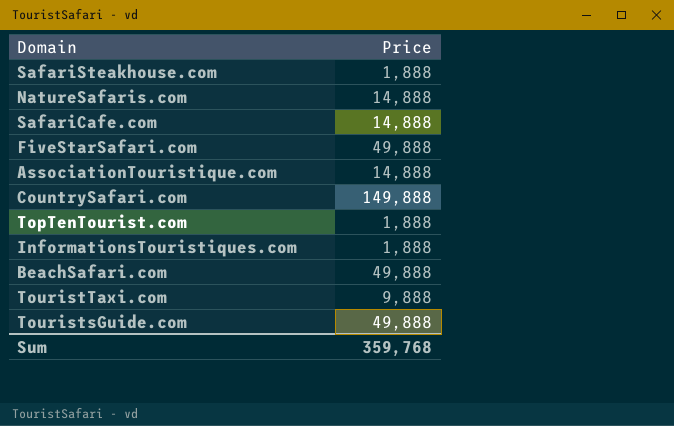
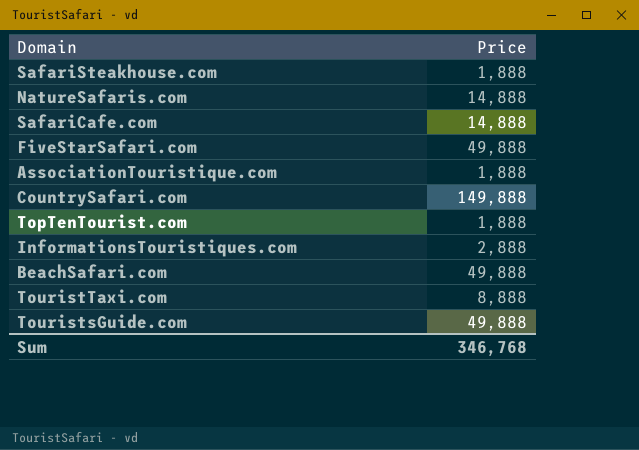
AssociationTouristique.com | Price: 14,888 -> 1,888
InformationsTouristiques.com | Price: 1,888 -> 2,888
TouristTaxi.com | Price: 9,888 -> 8,888
Sum | Price: 359,768 -> 346,768

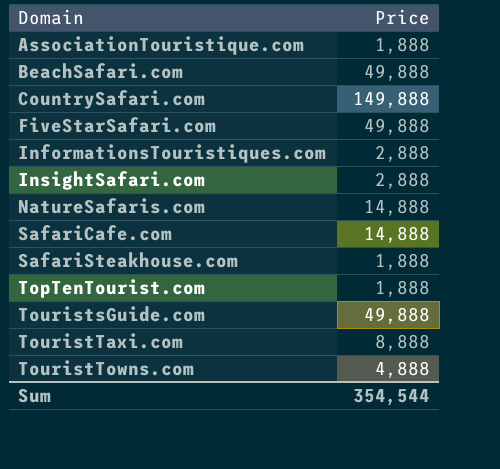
row order: none -> Domain ascending
row InsightSafari.com: none -> 2,888
row TouristTowns.com: none -> 4,888
Sum | Price: 346,768 -> 354,544

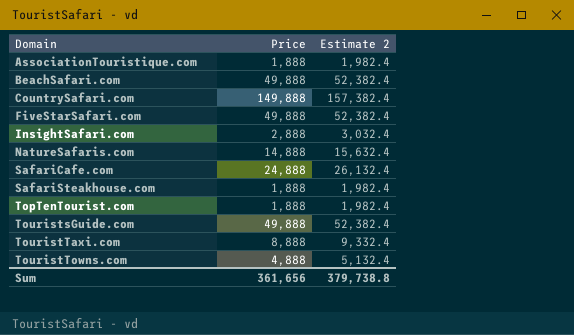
column Estimate 2 | formula: none -> [Price] * 1.05
row InformationsTouristiques.com: 2,888 -> none
SafariCafe.com | Price: 14,888 -> 24,888
Sum | Price: 354,544 -> 361,656

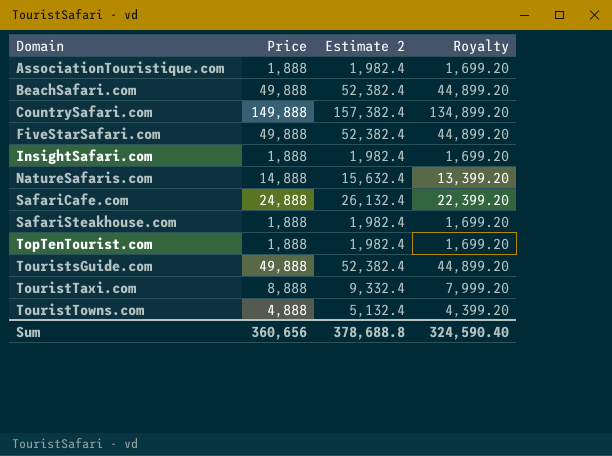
column Royalty | formula: none -> [Price] * 0.9
InsightSafari.com | Price: 2,888 -> 1,888
InsightSafari.com | Estimate 2: 3,032.4 -> 1,982.4
Sum | Price: 361,656 -> 360,656
Sum | Estimate 2: 379,738.8 -> 378,688.8

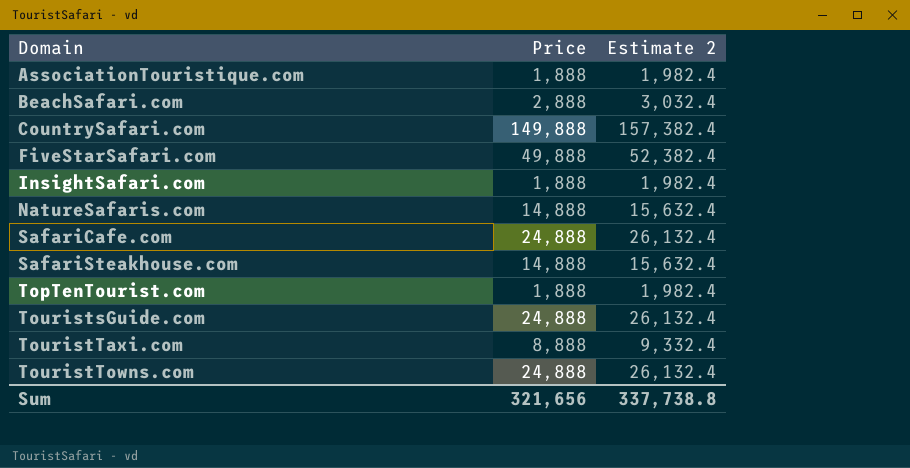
column Royalty | formula: [Price] * 0.9 -> none
BeachSafari.com | Price: 49,888 -> 2,888
BeachSafari.com | Estimate 2: 52,382.4 -> 3,032.4
SafariSteakhouse.com | Price: 1,888 -> 14,888
SafariSteakhouse.com | Estimate 2: 1,982.4 -> 15,632.4
TouristsGuide.com | Price: 49,888 -> 24,888
TouristsGuide.com | Estimate 2: 52,382.4 -> 26,132.4
TouristTowns.com | Price: 4,888 -> 24,888
TouristTowns.com | Estimate 2: 5,132.4 -> 26,132.4
Sum | Price: 360,656 -> 321,656
Sum | Estimate 2: 378,688.8 -> 337,738.8

